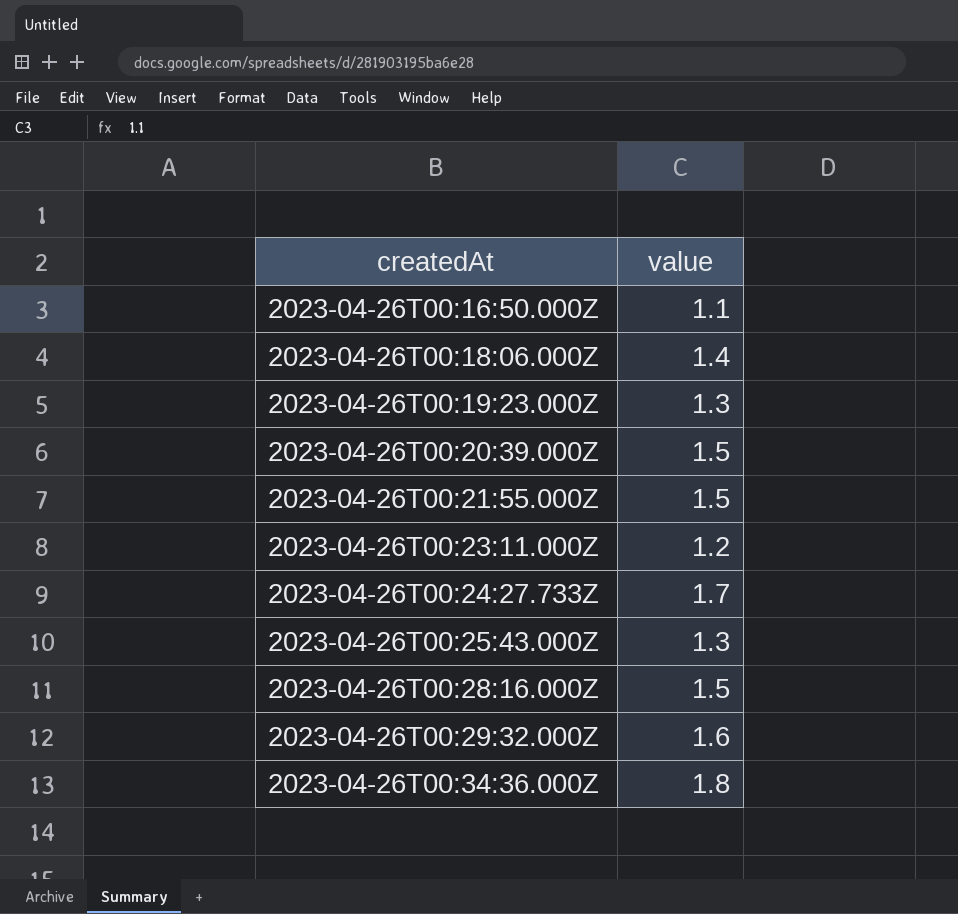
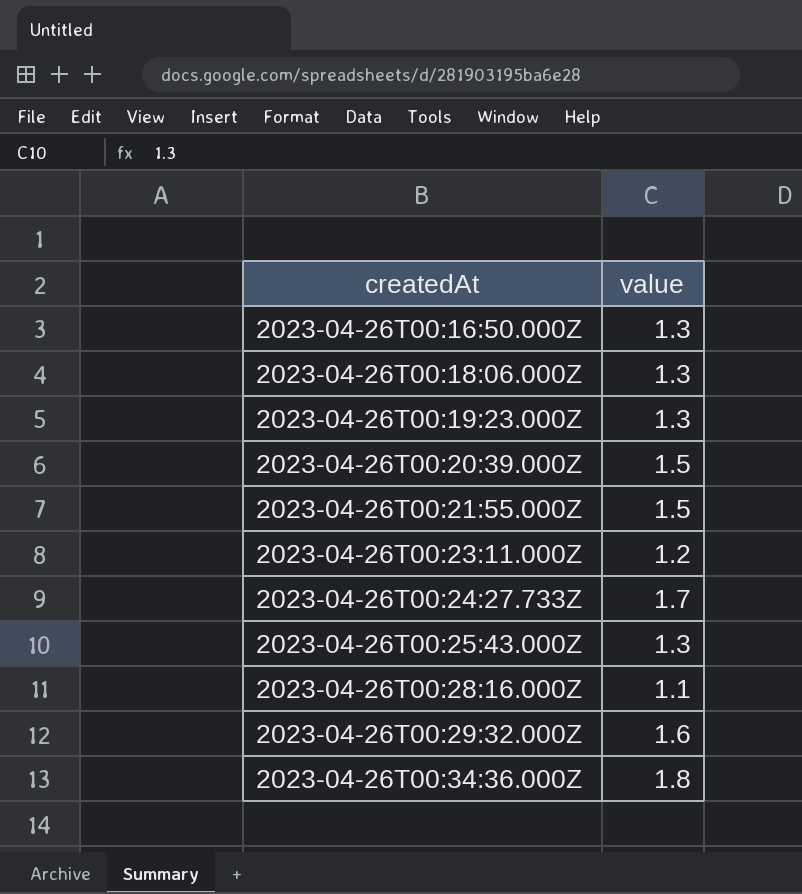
2023-04-26T00:16:50.000Z | value: 1.1 -> 1.3
2023-04-26T00:18:06.000Z | value: 1.4 -> 1.3
2023-04-26T00:28:16.000Z | value: 1.5 -> 1.1

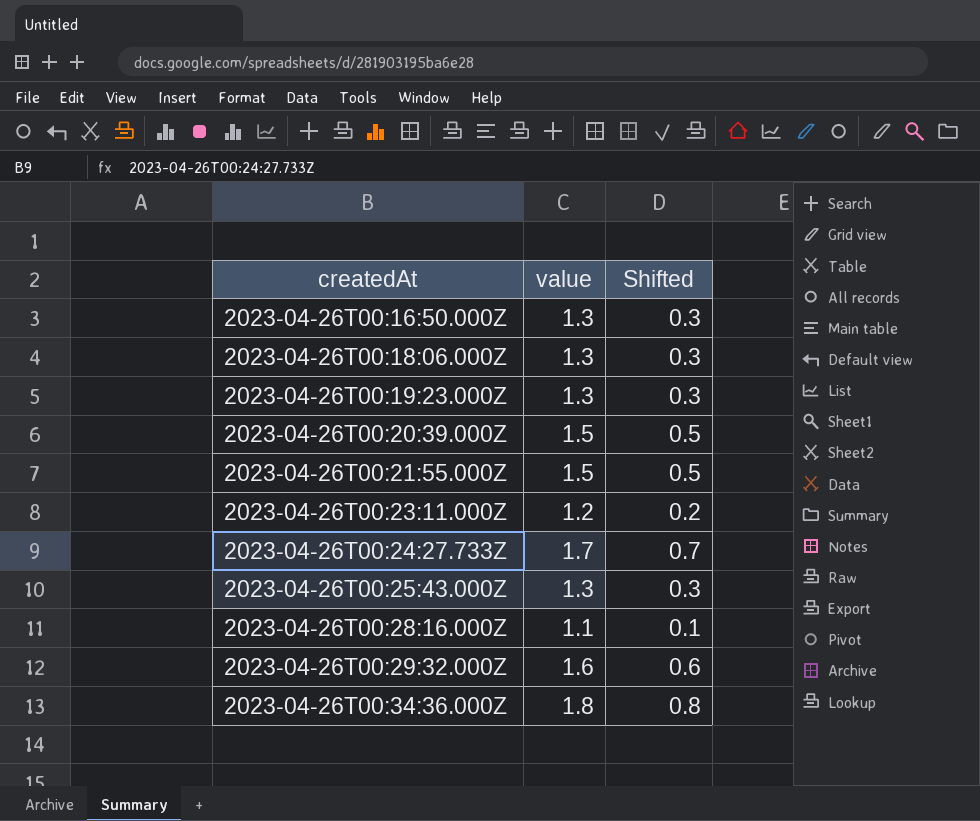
column Shifted | formula: none -> [value] - 1

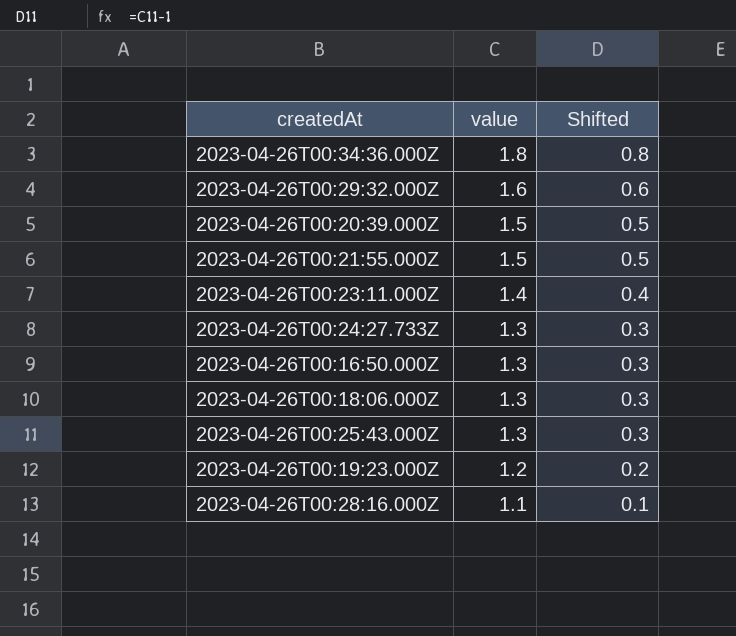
row order: createdAt ascending -> value descending
2023-04-26T00:23:11.000Z | value: 1.2 -> 1.4
2023-04-26T00:23:11.000Z | Shifted: 0.2 -> 0.4
2023-04-26T00:24:27.733Z | value: 1.7 -> 1.3
2023-04-26T00:24:27.733Z | Shifted: 0.7 -> 0.3
2023-04-26T00:19:23.000Z | value: 1.3 -> 1.2
2023-04-26T00:19:23.000Z | Shifted: 0.3 -> 0.2

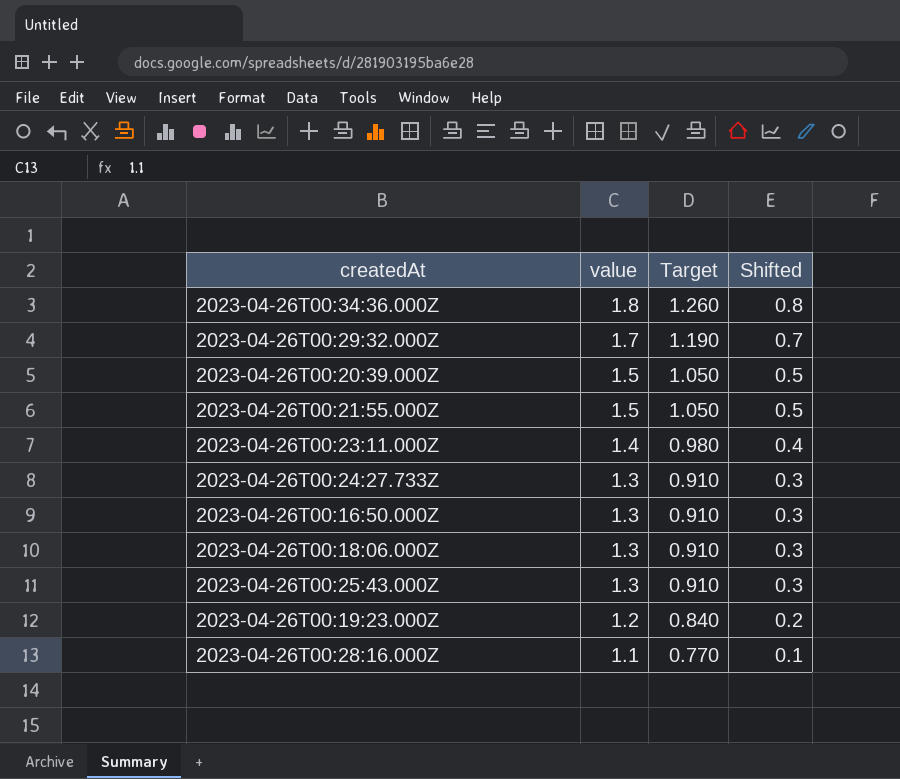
column Target | formula: none -> [value] * 0.7
2023-04-26T00:29:32.000Z | value: 1.6 -> 1.7
2023-04-26T00:29:32.000Z | Shifted: 0.6 -> 0.7

